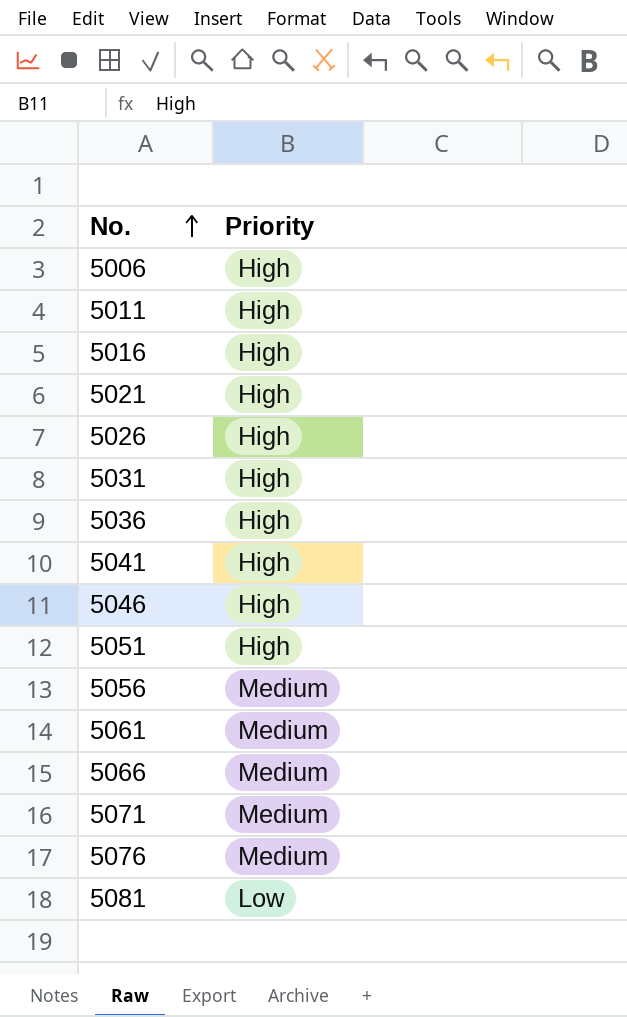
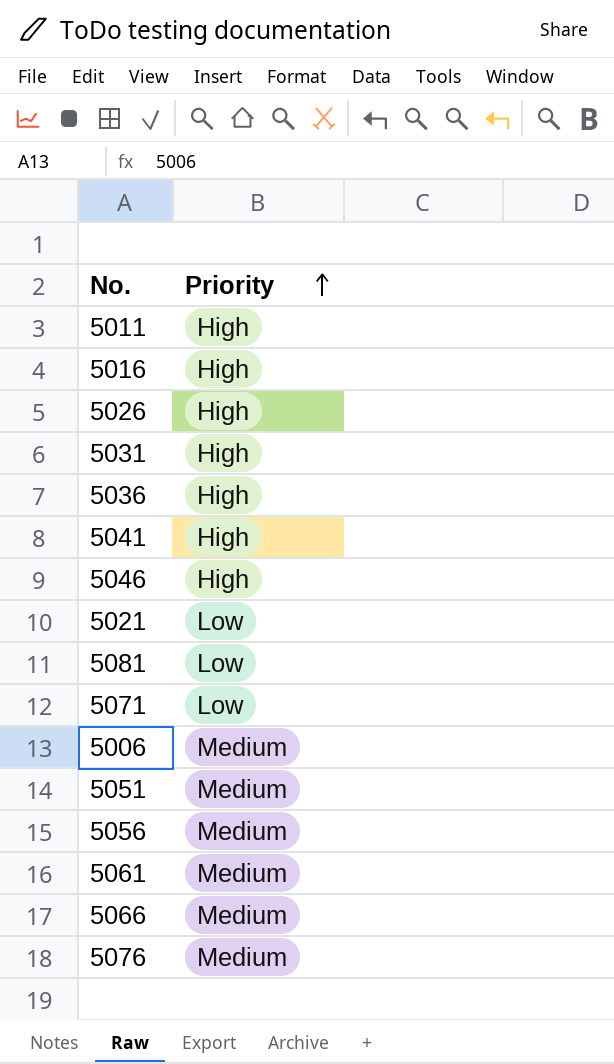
row order: No. ascending -> Priority ascending
5021 | Priority: High -> Low
5071 | Priority: Medium -> Low
5006 | Priority: High -> Medium
5051 | Priority: High -> Medium

